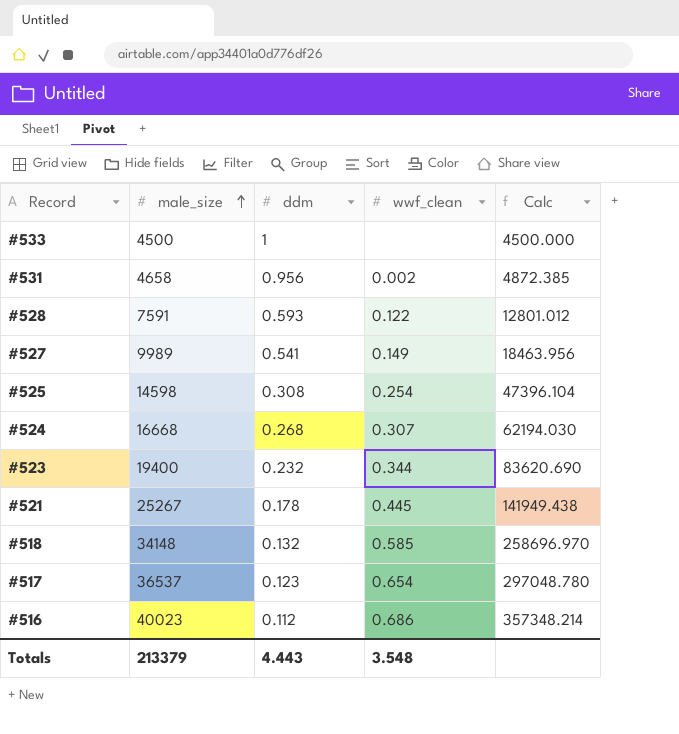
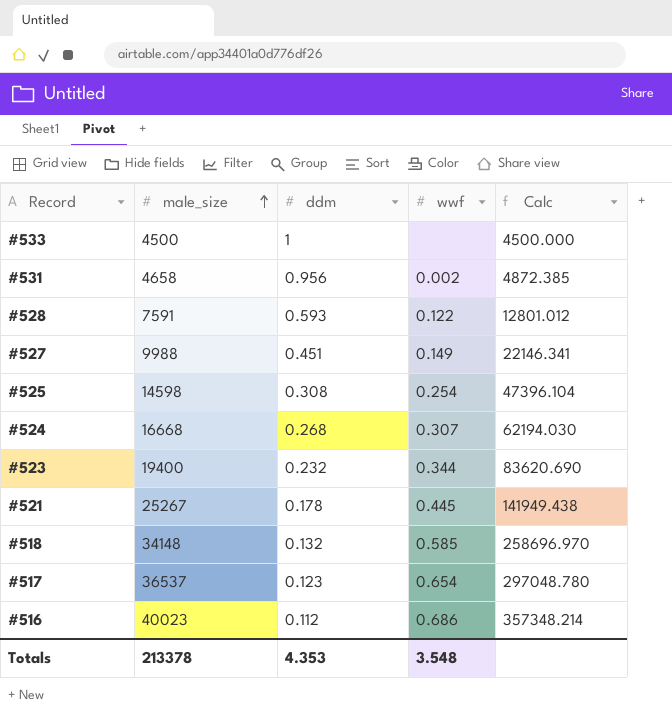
column name: wwf_clean -> wwf
#527 | male_size: 9989 -> 9988
#527 | ddm: 0.541 -> 0.451
#527 | Calc: 18463.956 -> 22146.341
Totals | male_size: 213379 -> 213378
Totals | ddm: 4.443 -> 4.353

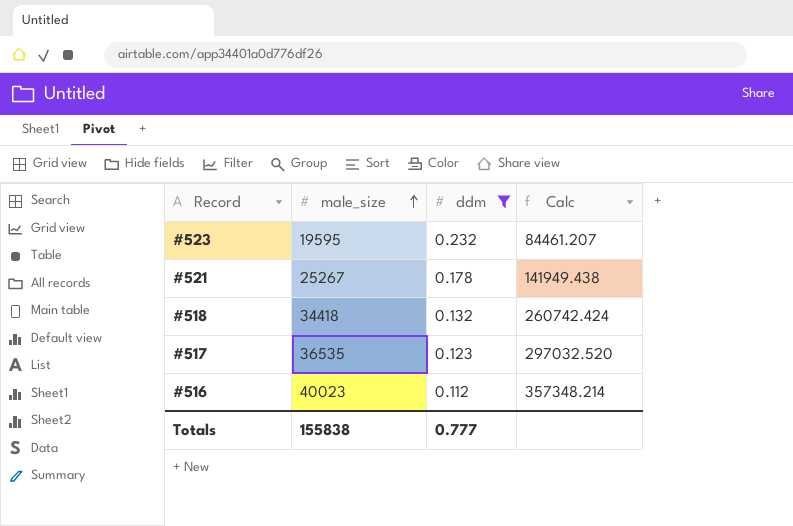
filter: none -> ddm <= 0.232
column wwf | position: 4 -> none
#523 | male_size: 19400 -> 19595
#523 | Calc: 83620.690 -> 84461.207
#518 | male_size: 34148 -> 34418
#518 | Calc: 258696.970 -> 260742.424
#517 | male_size: 36537 -> 36535
#517 | Calc: 297048.780 -> 297032.520
Totals | male_size: 213378 -> 155838
Totals | ddm: 4.353 -> 0.777

